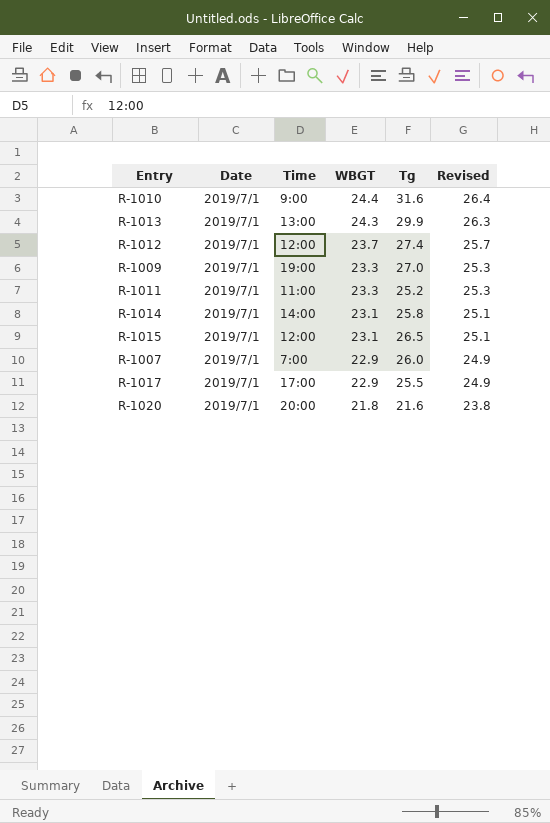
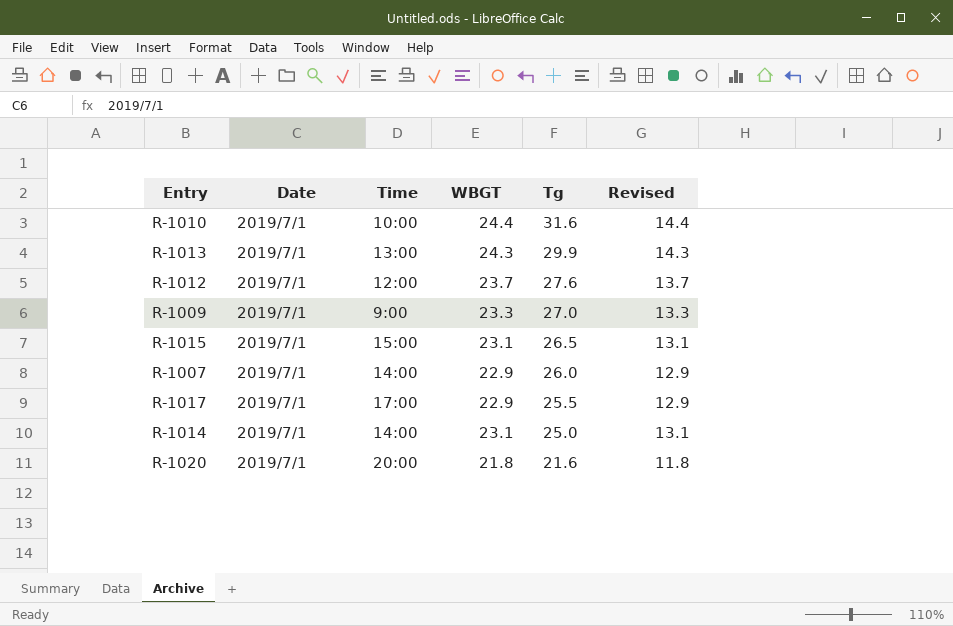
row order: WBGT descending -> Tg descending
column Revised | formula: [WBGT] + 2 -> [WBGT] - 10
row R-1011: 2019/7/1 | 11:00 | 23.3 | 25.2 | 25.3 -> none
R-1010 | Time: 9:00 -> 10:00
R-1012 | Tg: 27.4 -> 27.6
R-1009 | Time: 19:00 -> 9:00
R-1015 | Time: 12:00 -> 15:00
R-1007 | Time: 7:00 -> 14:00
R-1014 | Tg: 25.8 -> 25.0

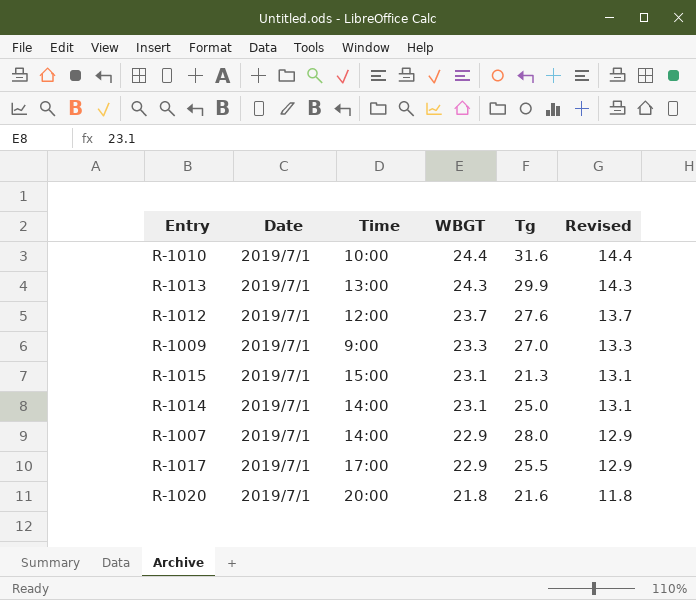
row order: Tg descending -> WBGT descending
R-1015 | Tg: 26.5 -> 21.3
R-1007 | Tg: 26.0 -> 28.0

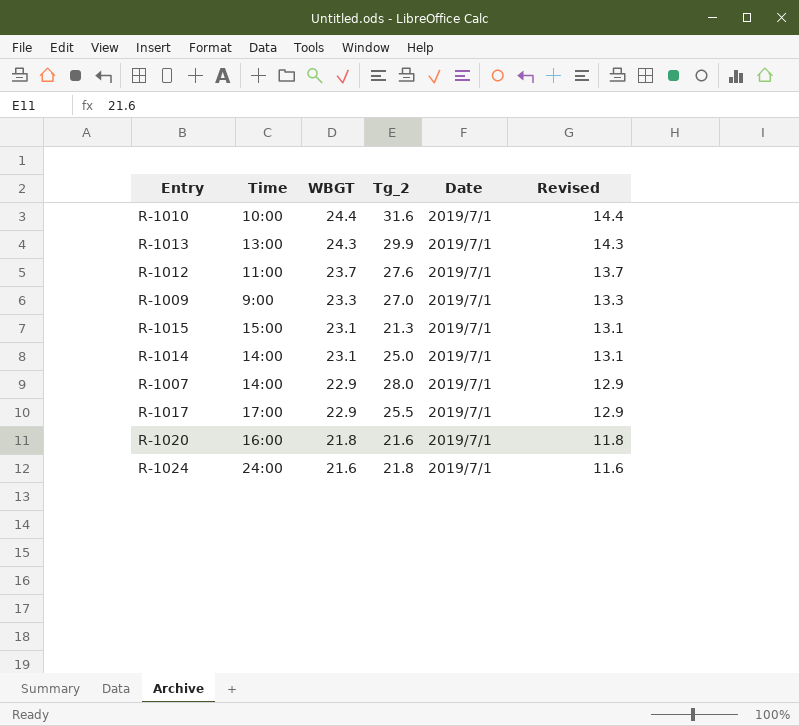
column name: Tg -> Tg_2
column Date | position: 2 -> 5
R-1012 | Time: 12:00 -> 11:00
R-1020 | Time: 20:00 -> 16:00
row R-1024: none -> 24:00 | 21.6 | 21.8 | 2019/7/1 | 11.6

